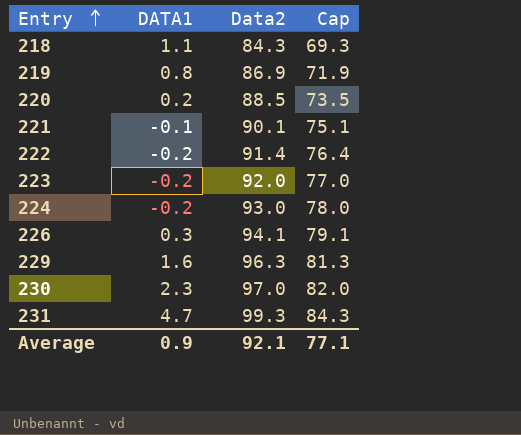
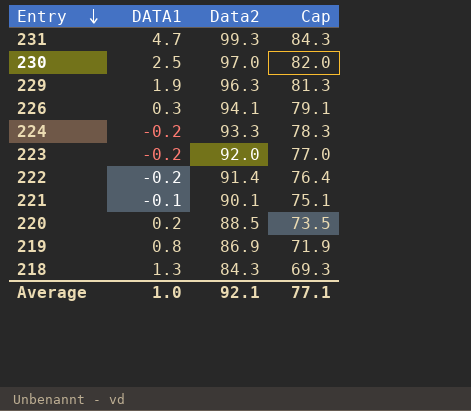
row order: Entry ascending -> Entry descending
230 | DATA1: 2.3 -> 2.5
229 | DATA1: 1.6 -> 1.9
224 | Data2: 93.0 -> 93.3
224 | Cap: 78.0 -> 78.3
218 | DATA1: 1.1 -> 1.3
Average | DATA1: 0.9 -> 1.0

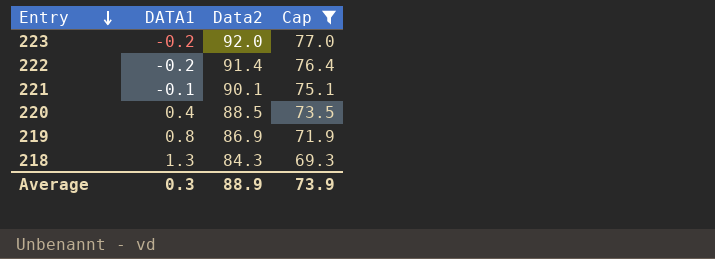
filter: none -> Cap <= 77.0
220 | DATA1: 0.2 -> 0.4
Average | DATA1: 1.0 -> 0.3
Average | Data2: 92.1 -> 88.9
Average | Cap: 77.1 -> 73.9

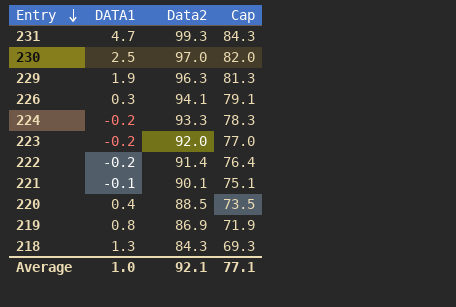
filter: Cap <= 77.0 -> none
Average | DATA1: 0.3 -> 1.0
Average | Data2: 88.9 -> 92.1
Average | Cap: 73.9 -> 77.1

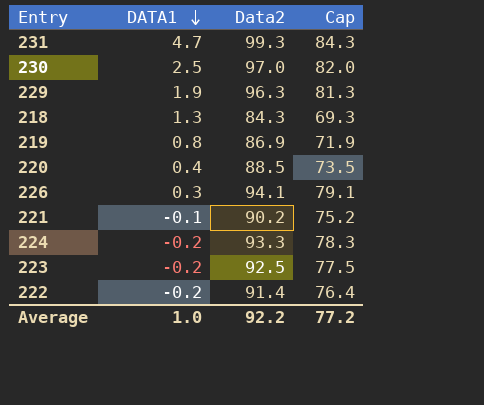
row order: Entry descending -> DATA1 descending
221 | Data2: 90.1 -> 90.2
221 | Cap: 75.1 -> 75.2
223 | Data2: 92.0 -> 92.5
223 | Cap: 77.0 -> 77.5
Average | Data2: 92.1 -> 92.2
Average | Cap: 77.1 -> 77.2

